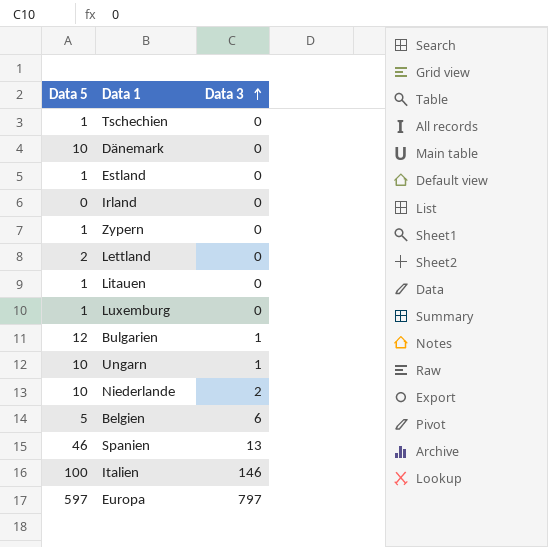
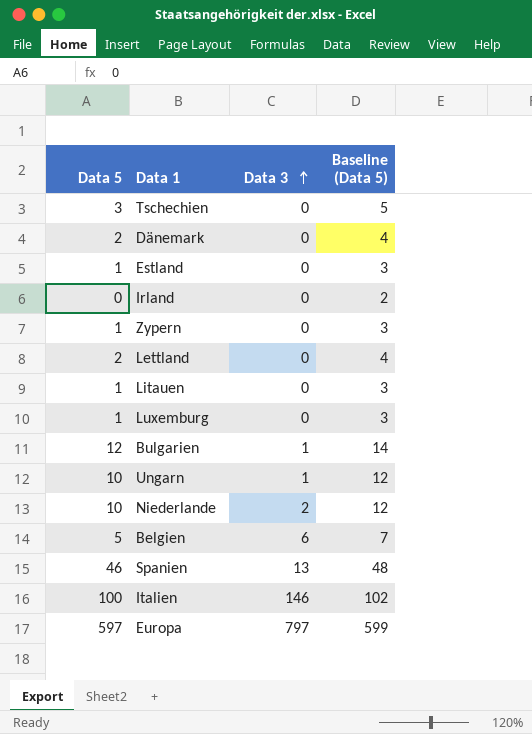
column Baseline (Data 5) | formula: none -> [Data 5] + 2
Tschechien | Data 5: 1 -> 3
Dänemark | Data 5: 10 -> 2

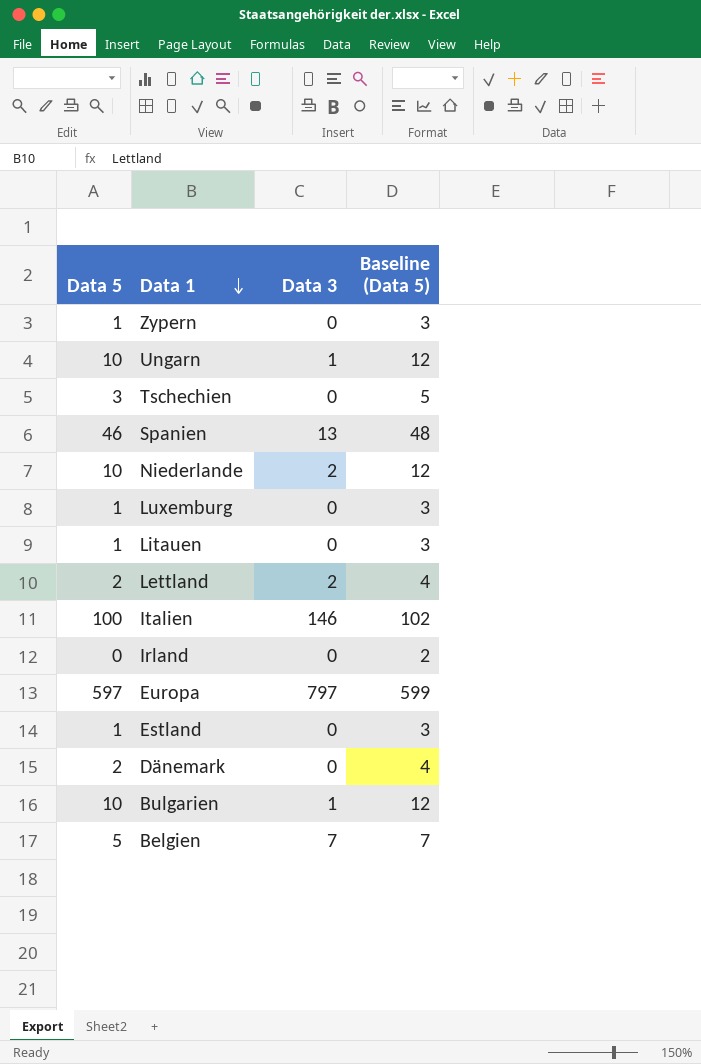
row order: Data 3 ascending -> Data 1 descending
Lettland | Data 3: 0 -> 2
Bulgarien | Data 5: 12 -> 10
Bulgarien | Baseline (Data 5): 14 -> 12
Belgien | Data 3: 6 -> 7

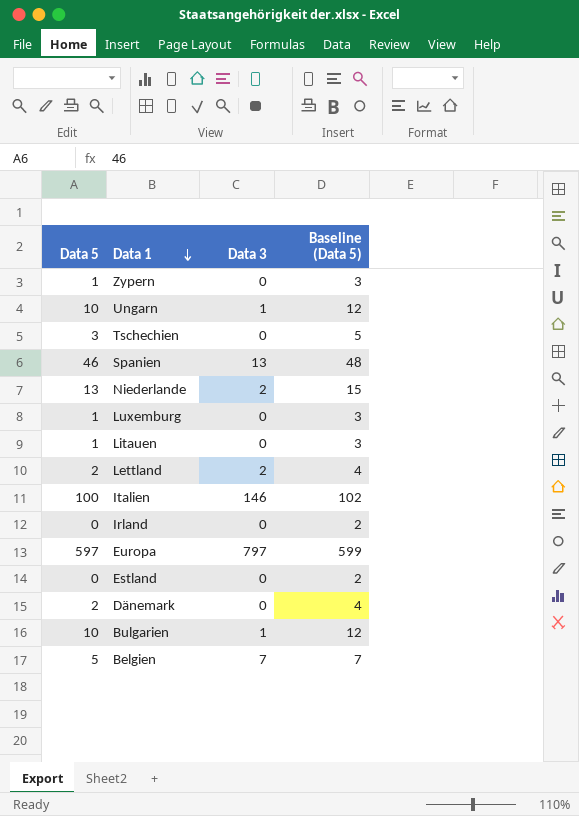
Niederlande | Data 5: 10 -> 13
Niederlande | Baseline (Data 5): 12 -> 15
Estland | Data 5: 1 -> 0
Estland | Baseline (Data 5): 3 -> 2

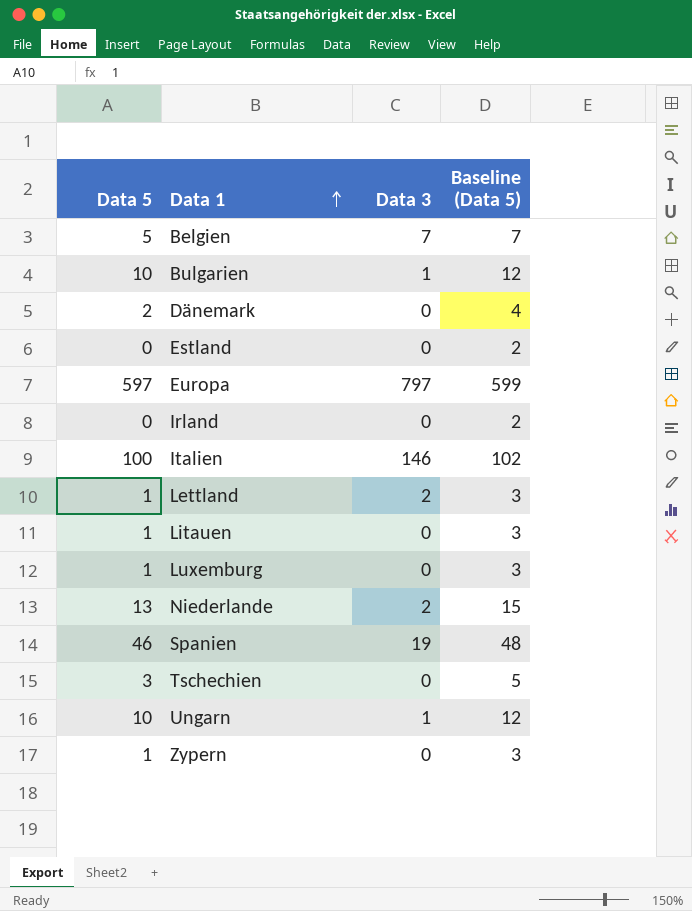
row order: Data 1 descending -> Data 1 ascending
Lettland | Data 5: 2 -> 1
Lettland | Baseline (Data 5): 4 -> 3
Spanien | Data 3: 13 -> 19

